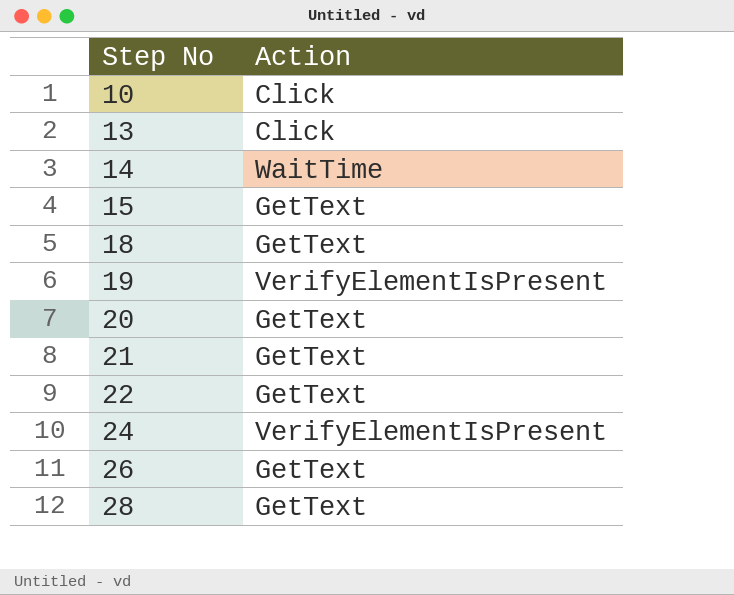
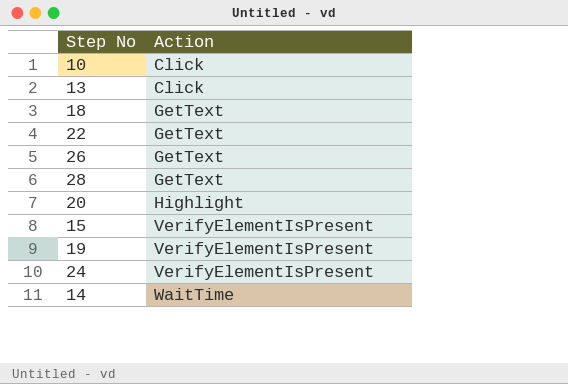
row order: Step No ascending -> Action ascending
row 21: GetText -> none
20 | Action: GetText -> Highlight
15 | Action: GetText -> VerifyElementIsPresent

